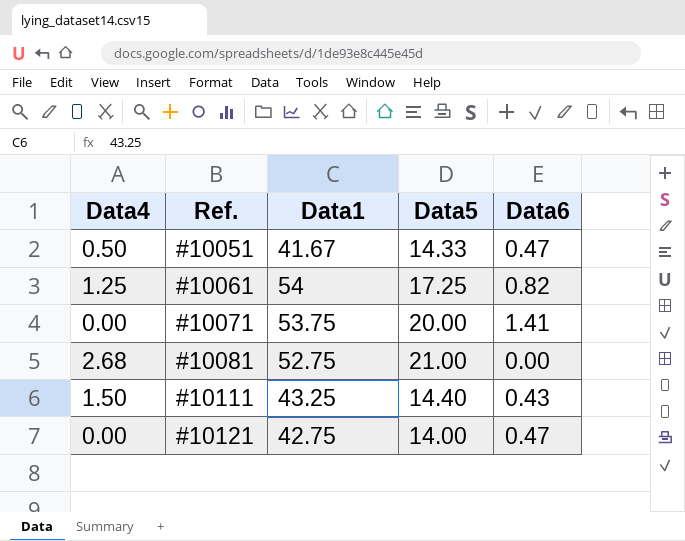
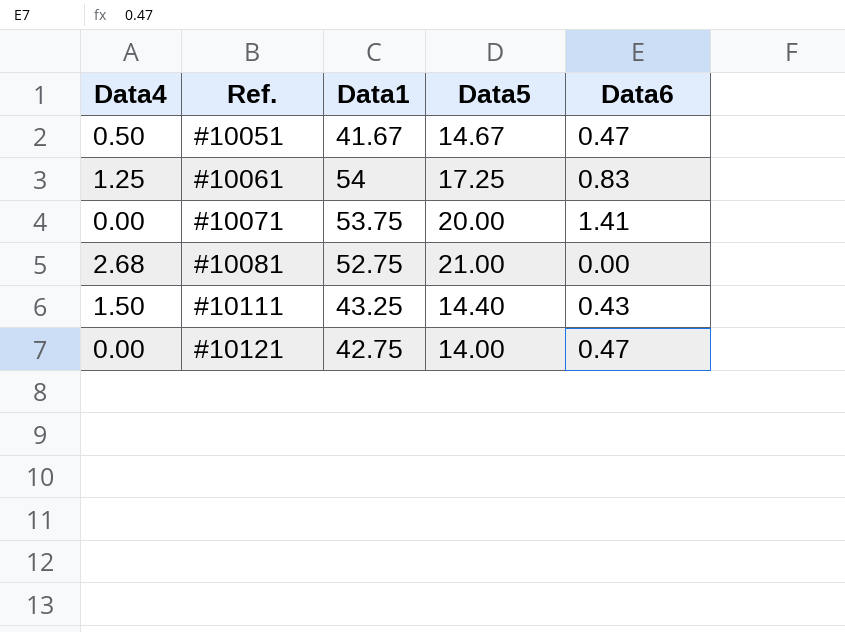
#10051 | Data5: 14.33 -> 14.67
#10061 | Data6: 0.82 -> 0.83

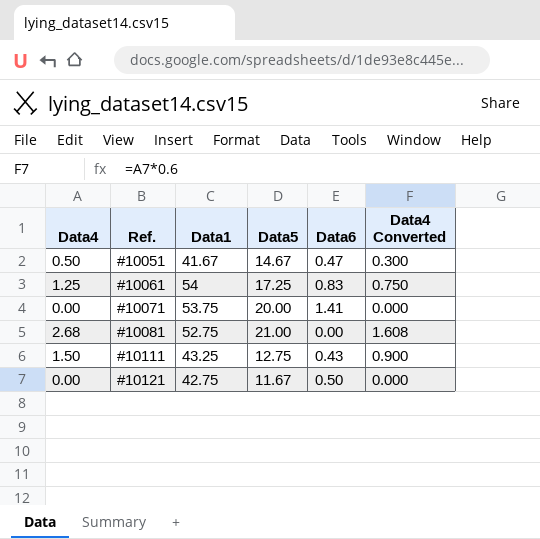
column Data4 Converted | formula: none -> [Data4] * 0.6
#10111 | Data5: 14.40 -> 12.75
#10121 | Data5: 14.00 -> 11.67
#10121 | Data6: 0.47 -> 0.50

